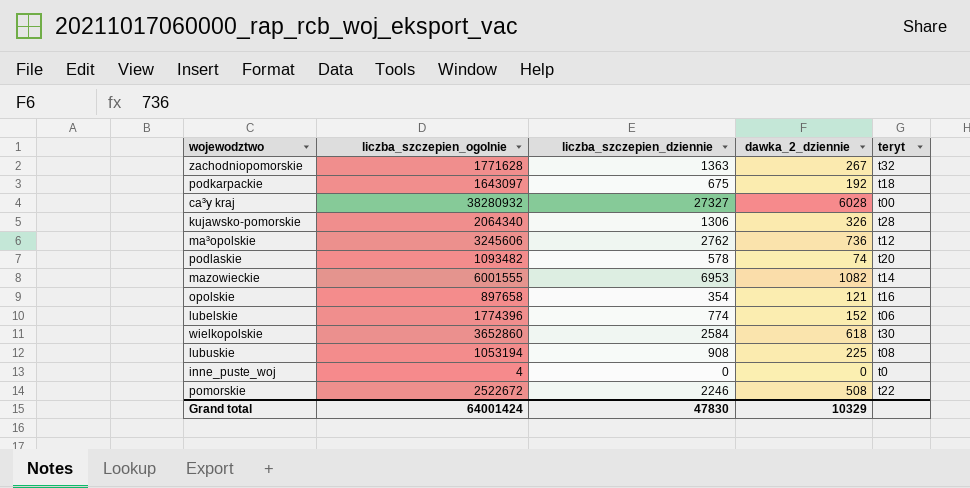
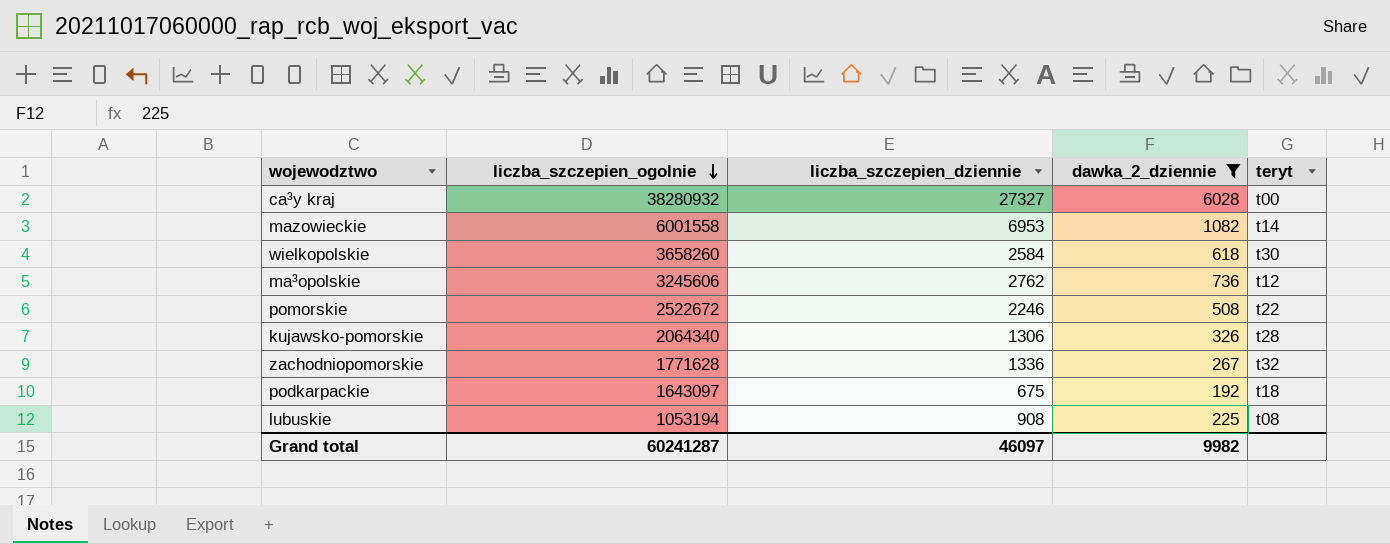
filter: none -> dawka_2_dziennie >= 192
row order: none -> liczba_szczepien_ogolnie descending
mazowieckie | liczba_szczepien_ogolnie: 6001555 -> 6001558
wielkopolskie | liczba_szczepien_ogolnie: 3652860 -> 3658260
zachodniopomorskie | liczba_szczepien_dziennie: 1363 -> 1336
Grand total | liczba_szczepien_ogolnie: 64001424 -> 60241287
Grand total | liczba_szczepien_dziennie: 47830 -> 46097
Grand total | dawka_2_dziennie: 10329 -> 9982

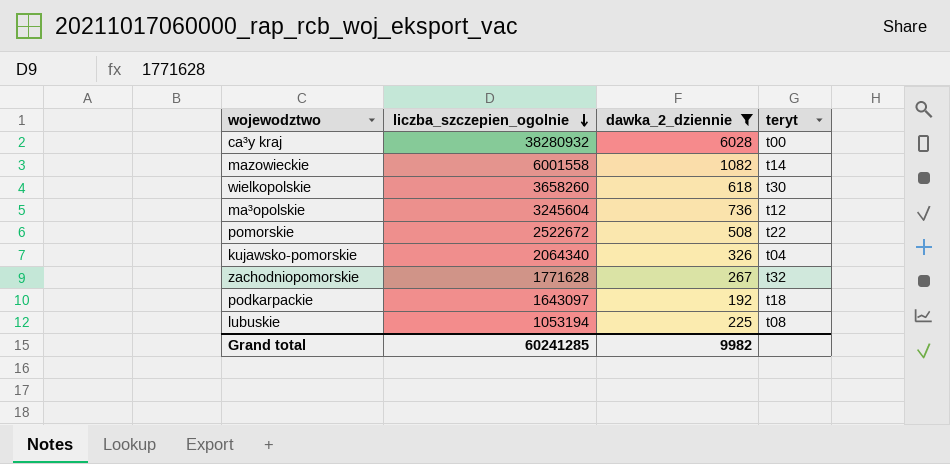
column liczba_szczepien_dziennie | position: 3 -> none
ma³opolskie | liczba_szczepien_ogolnie: 3245606 -> 3245604
kujawsko-pomorskie | teryt: t28 -> t04
Grand total | liczba_szczepien_ogolnie: 60241287 -> 60241285

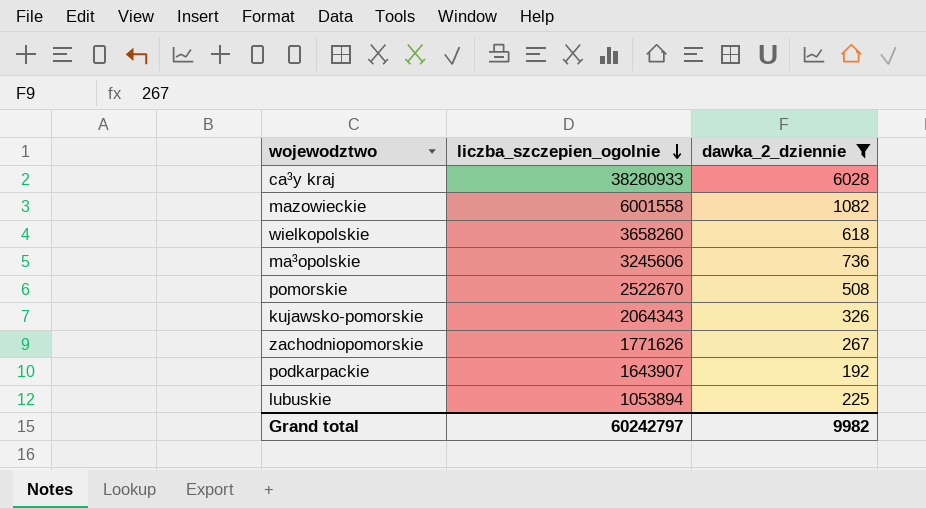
column teryt | position: 4 -> none
ca³y kraj | liczba_szczepien_ogolnie: 38280932 -> 38280933
ma³opolskie | liczba_szczepien_ogolnie: 3245604 -> 3245606
pomorskie | liczba_szczepien_ogolnie: 2522672 -> 2522670
kujawsko-pomorskie | liczba_szczepien_ogolnie: 2064340 -> 2064343
zachodniopomorskie | liczba_szczepien_ogolnie: 1771628 -> 1771626
podkarpackie | liczba_szczepien_ogolnie: 1643097 -> 1643907
lubuskie | liczba_szczepien_ogolnie: 1053194 -> 1053894
Grand total | liczba_szczepien_ogolnie: 60241285 -> 60242797

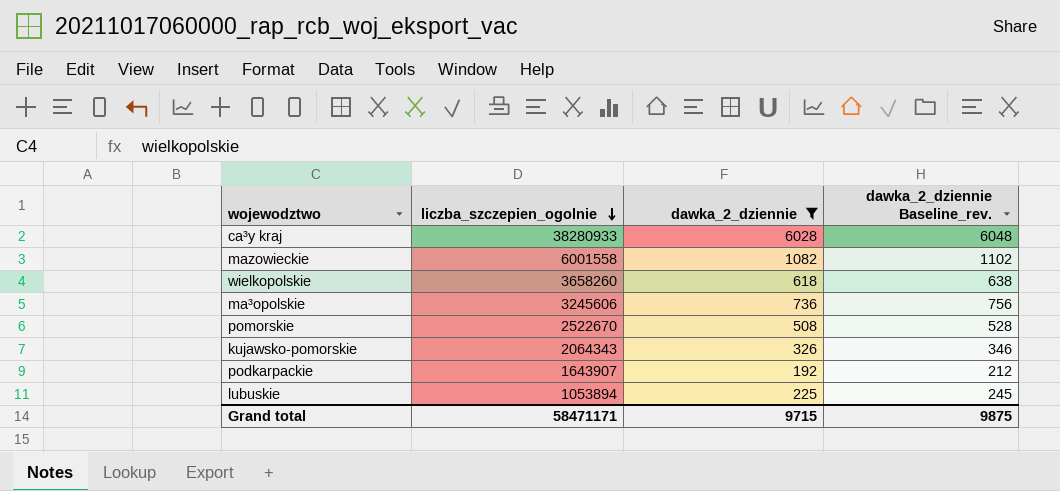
column dawka_2_dziennie Baseline_rev. | formula: none -> [dawka_2_dziennie] + 20
row zachodniopomorskie: 1771626 | 267 -> none
Grand total | liczba_szczepien_ogolnie: 60242797 -> 58471171
Grand total | dawka_2_dziennie: 9982 -> 9715

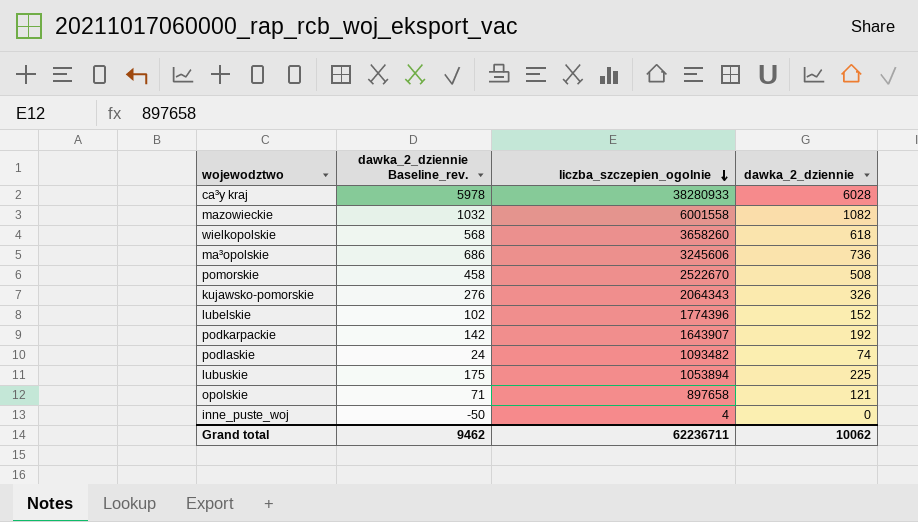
filter: dawka_2_dziennie >= 192 -> none
column dawka_2_dziennie Baseline_rev. | formula: [dawka_2_dziennie] + 20 -> [dawka_2_dziennie] - 50
column dawka_2_dziennie Baseline_rev. | position: 4 -> 2
Grand total | dawka_2_dziennie Baseline_rev.: 9875 -> 9462
Grand total | liczba_szczepien_ogolnie: 58471171 -> 62236711
Grand total | dawka_2_dziennie: 9715 -> 10062

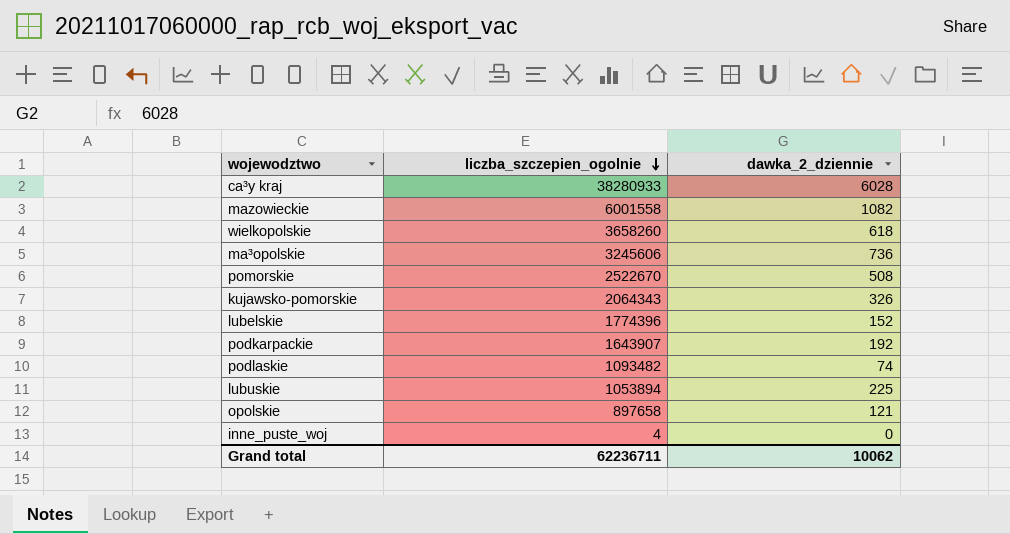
column dawka_2_dziennie Baseline_rev. | formula: [dawka_2_dziennie] - 50 -> none

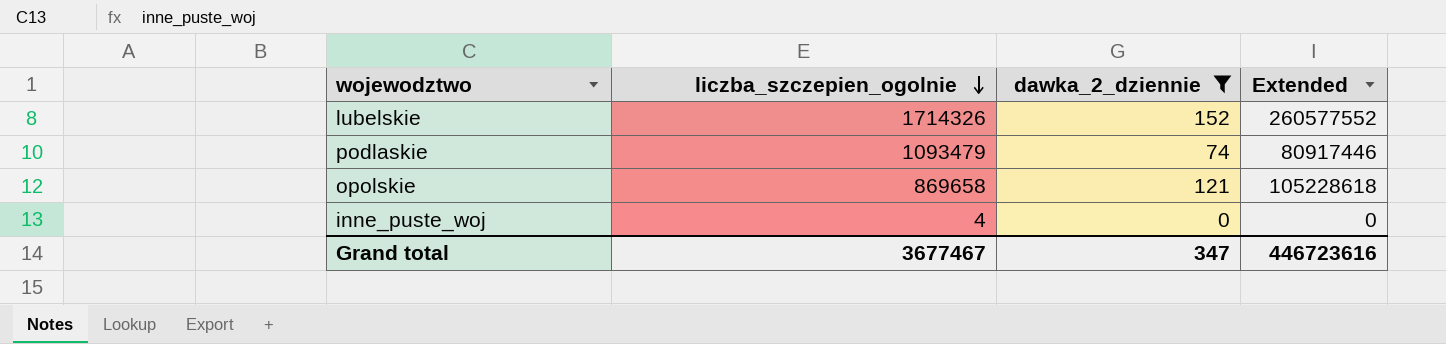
filter: none -> dawka_2_dziennie <= 152
column Extended | formula: none -> [liczba_szczepien_ogolnie] * [dawka_2_dziennie]
lubelskie | liczba_szczepien_ogolnie: 1774396 -> 1714326
podlaskie | liczba_szczepien_ogolnie: 1093482 -> 1093479
opolskie | liczba_szczepien_ogolnie: 897658 -> 869658
Grand total | liczba_szczepien_ogolnie: 62236711 -> 3677467
Grand total | dawka_2_dziennie: 10062 -> 347

